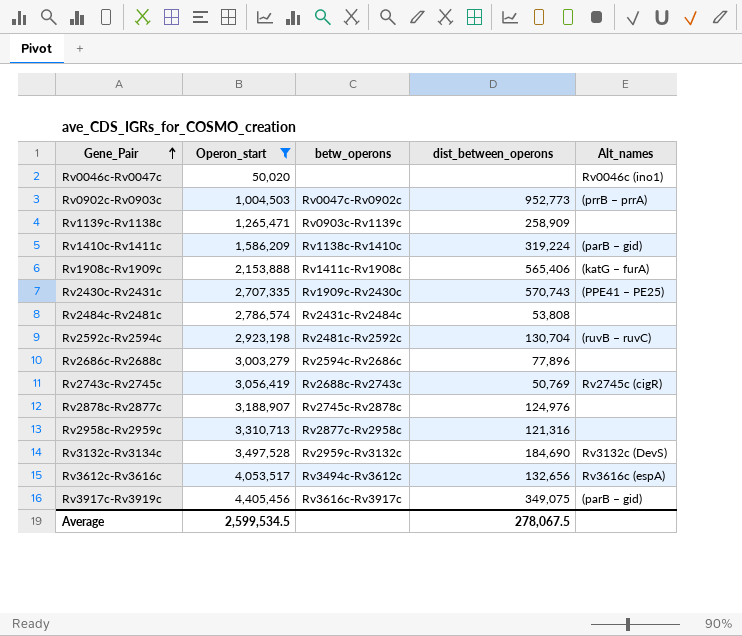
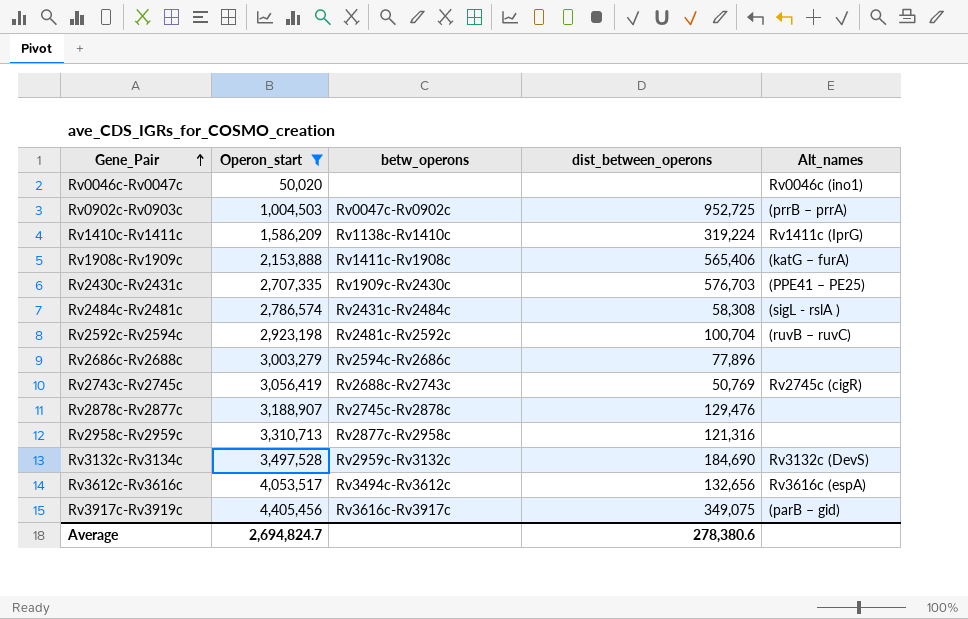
row Rv1139c-Rv1138c: 1,265,471 | Rv0903c-Rv1139c | 258,909 | none -> none
Rv0902c-Rv0903c | dist_between_operons: 952,773 -> 952,725
Rv1410c-Rv1411c | Alt_names: (parB – gid) -> Rv1411c (IprG)
Rv2430c-Rv2431c | dist_between_operons: 570,743 -> 576,703
Rv2484c-Rv2481c | dist_between_operons: 53,808 -> 58,308
Rv2484c-Rv2481c | Alt_names: none -> (sigL - rslA )
Rv2592c-Rv2594c | dist_between_operons: 130,704 -> 100,704
Rv2878c-Rv2877c | dist_between_operons: 124,976 -> 129,476
Average | Operon_start: 2,599,534.5 -> 2,694,824.7
Average | dist_between_operons: 278,067.5 -> 278,380.6

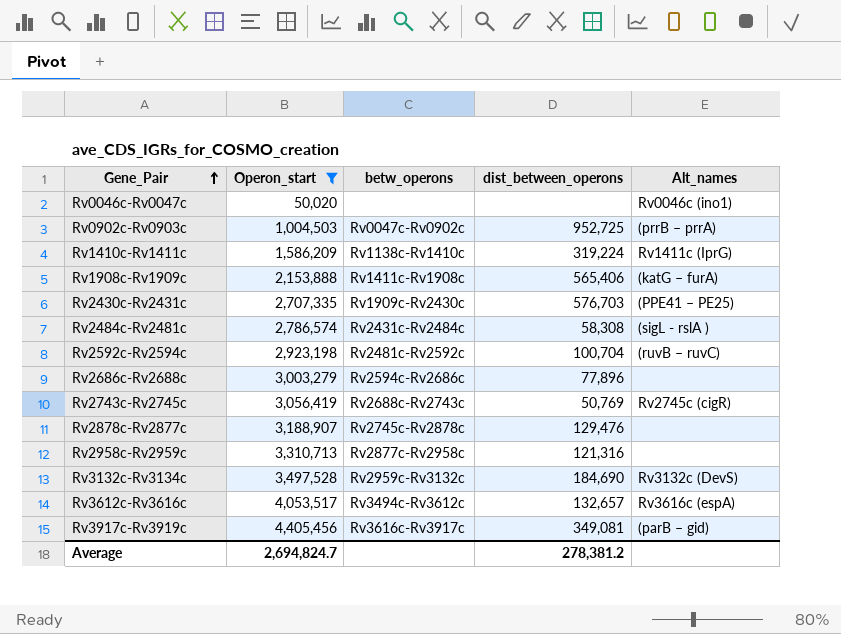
Rv3612c-Rv3616c | dist_between_operons: 132,656 -> 132,657
Rv3917c-Rv3919c | dist_between_operons: 349,075 -> 349,081
Average | dist_between_operons: 278,380.6 -> 278,381.2

